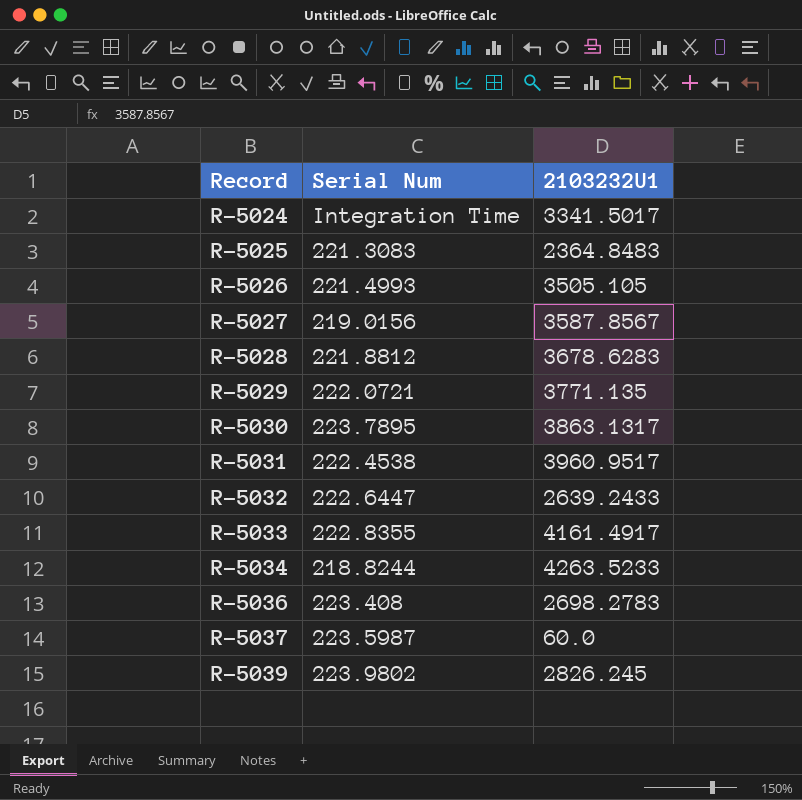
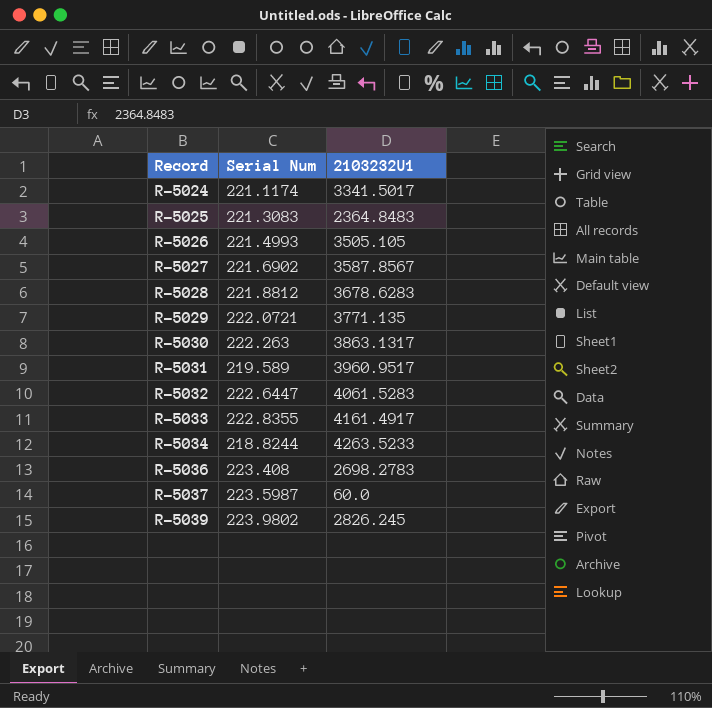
R-5024 | Serial Num: Integration Time -> 221.1174
R-5027 | Serial Num: 219.0156 -> 221.6902
R-5030 | Serial Num: 223.7895 -> 222.263
R-5031 | Serial Num: 222.4538 -> 219.589
R-5032 | 2103232U1: 2639.2433 -> 4061.5283

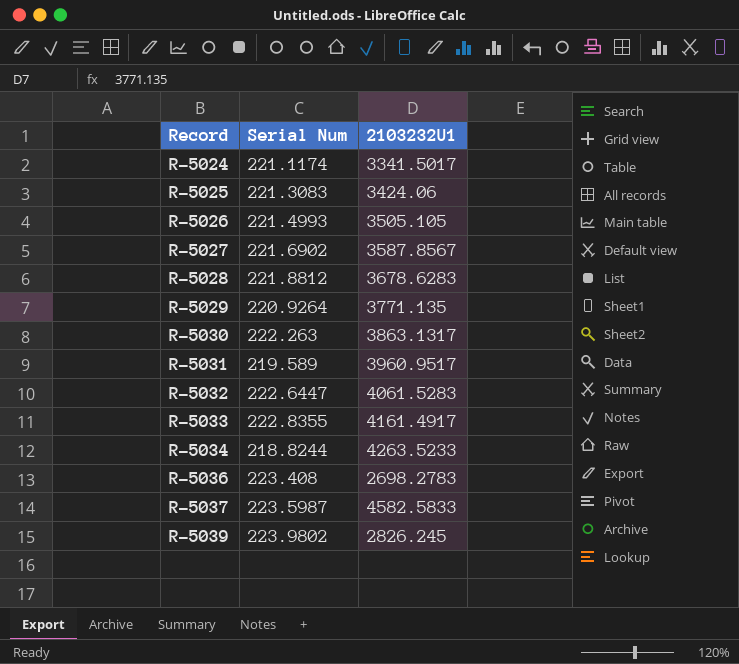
R-5025 | 2103232U1: 2364.8483 -> 3424.06
R-5029 | Serial Num: 222.0721 -> 220.9264
R-5037 | 2103232U1: 60.0 -> 4582.5833

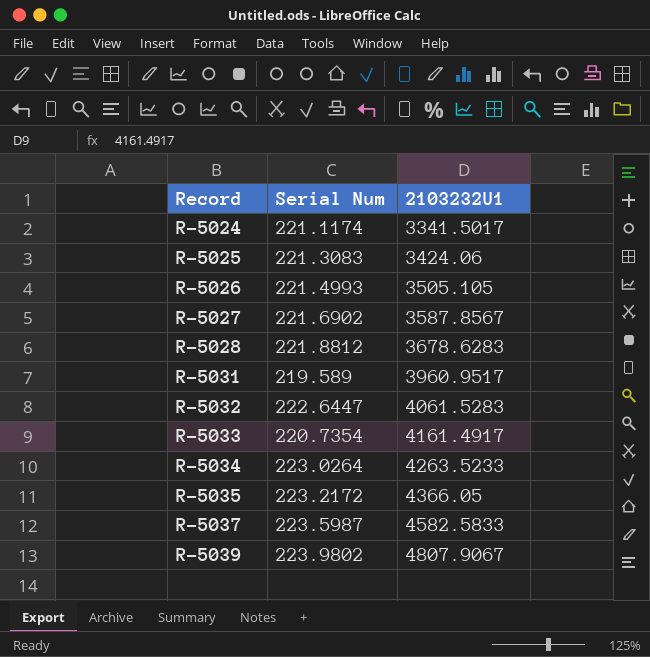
row R-5029: 220.9264 | 3771.135 -> none
row R-5030: 222.263 | 3863.1317 -> none
row R-5036: 223.408 | 2698.2783 -> none
R-5033 | Serial Num: 222.8355 -> 220.7354
R-5034 | Serial Num: 218.8244 -> 223.0264
row R-5035: none -> 223.2172 | 4366.05
R-5039 | 2103232U1: 2826.245 -> 4807.9067

